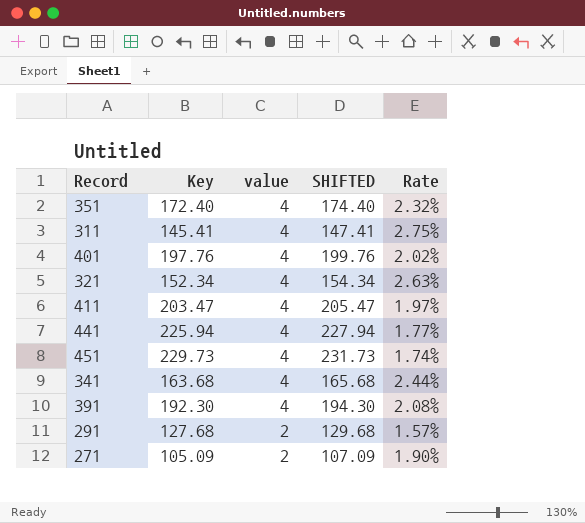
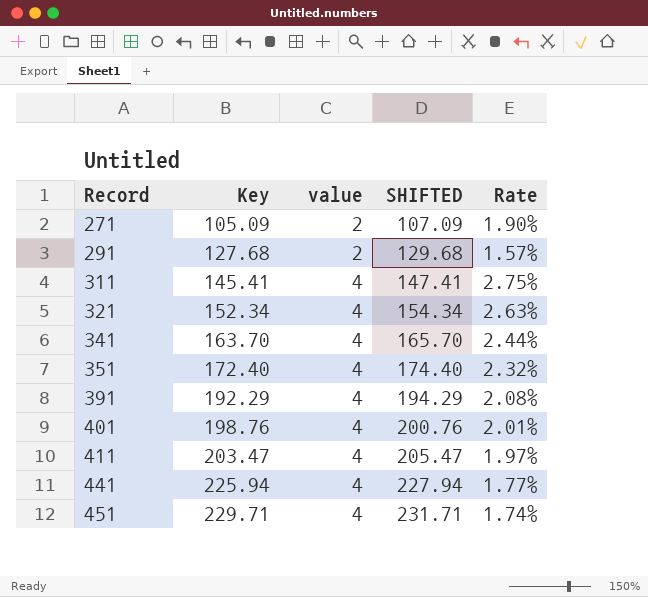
row order: value descending -> Record ascending
341 | Key: 163.68 -> 163.70
341 | SHIFTED: 165.68 -> 165.70
391 | Key: 192.30 -> 192.29
391 | SHIFTED: 194.30 -> 194.29
401 | Key: 197.76 -> 198.76
401 | SHIFTED: 199.76 -> 200.76
401 | Rate: 2.02% -> 2.01%
451 | Key: 229.73 -> 229.71
451 | SHIFTED: 231.73 -> 231.71

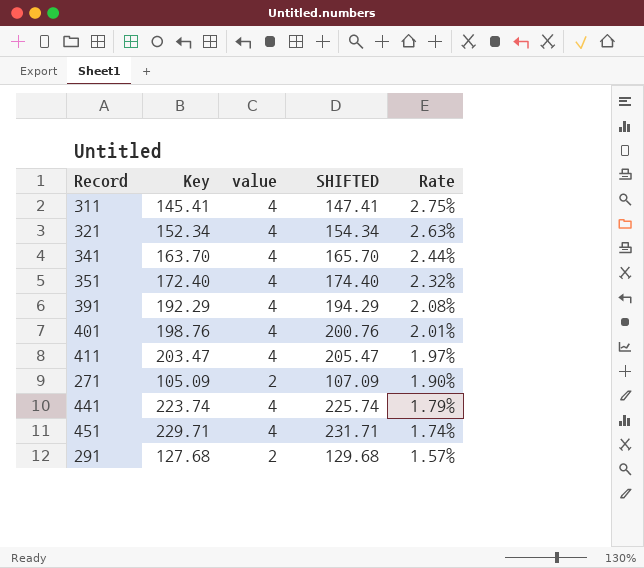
row order: Record ascending -> Rate descending
441 | Key: 225.94 -> 223.74
441 | SHIFTED: 227.94 -> 225.74
441 | Rate: 1.77% -> 1.79%

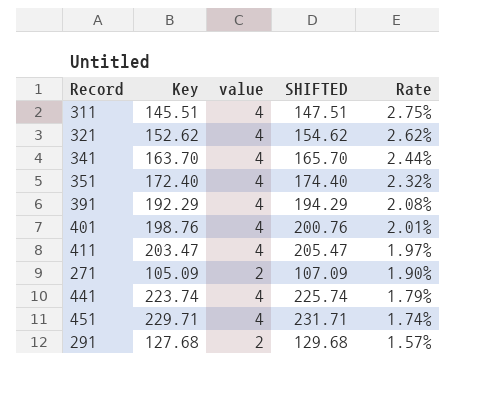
311 | Key: 145.41 -> 145.51
311 | SHIFTED: 147.41 -> 147.51
321 | Key: 152.34 -> 152.62
321 | SHIFTED: 154.34 -> 154.62
321 | Rate: 2.63% -> 2.62%

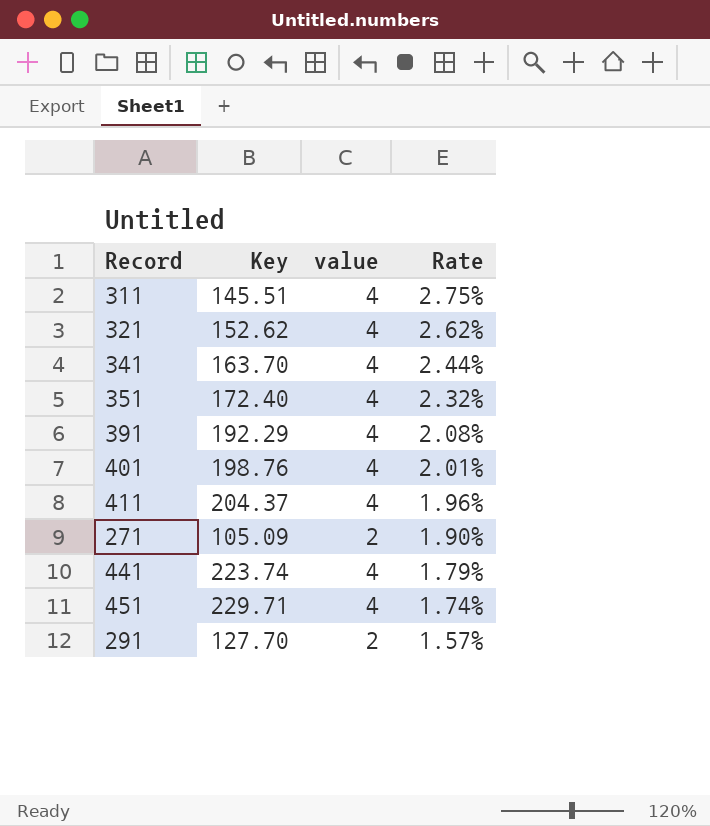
column SHIFTED | formula: [Key] + 2 -> none
411 | Key: 203.47 -> 204.37
411 | Rate: 1.97% -> 1.96%
291 | Key: 127.68 -> 127.70

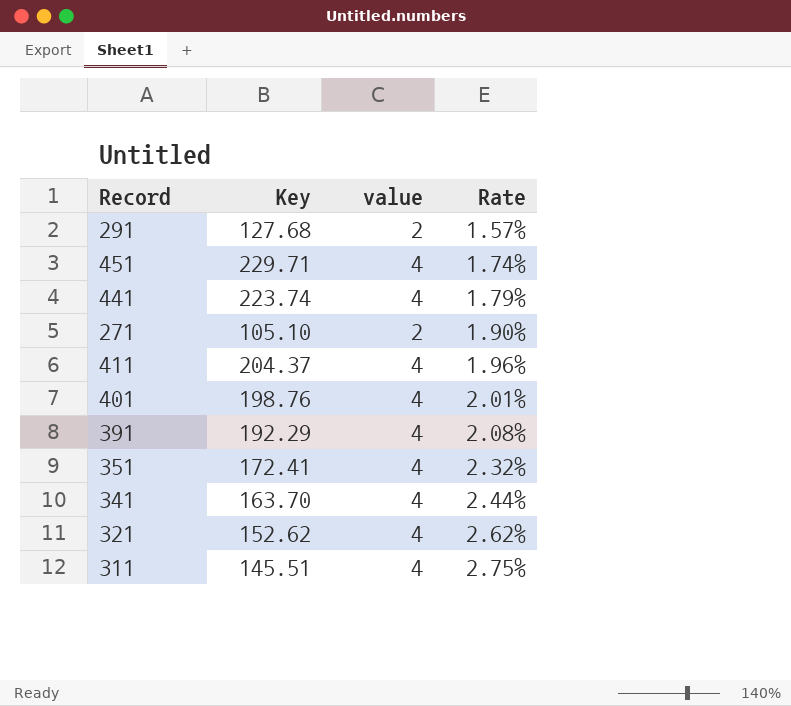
row order: Rate descending -> Rate ascending
291 | Key: 127.70 -> 127.68
271 | Key: 105.09 -> 105.10
351 | Key: 172.40 -> 172.41

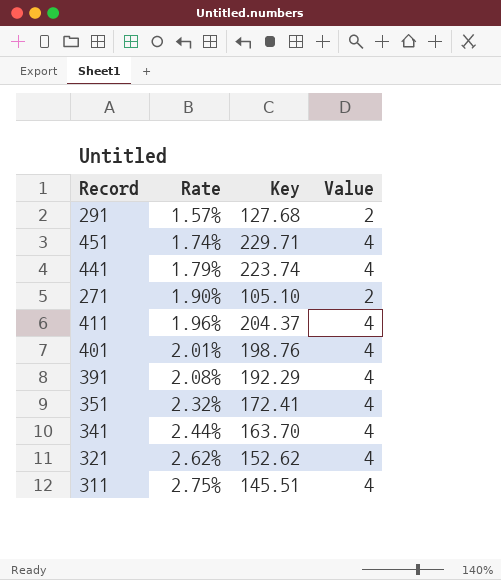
column Rate | position: 4 -> 2
column name: value -> Value

